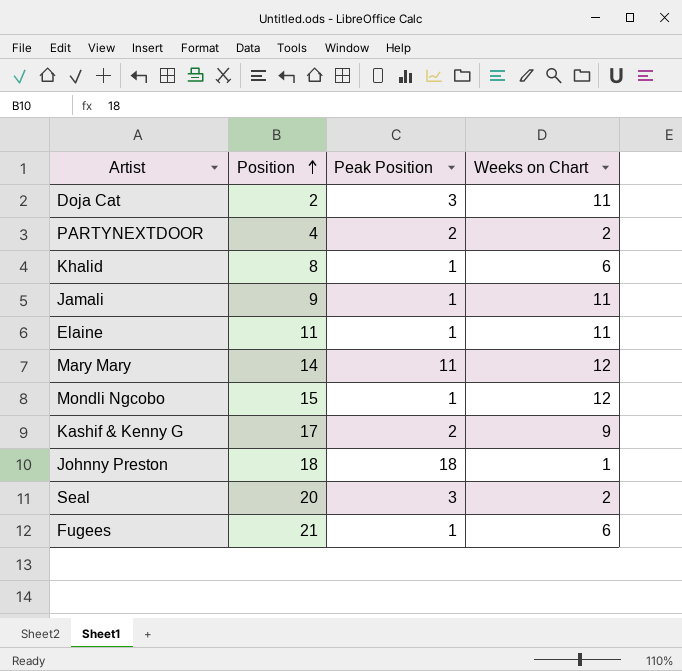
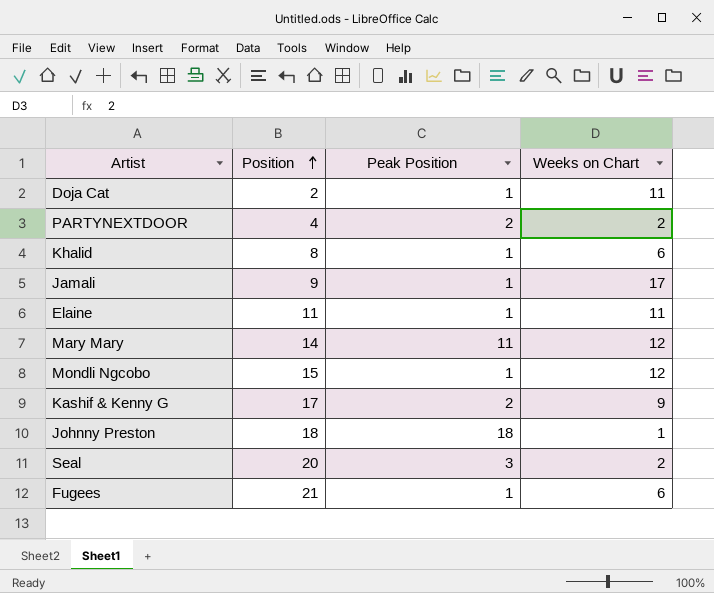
Doja Cat | Peak Position: 3 -> 1
Jamali | Weeks on Chart: 11 -> 17

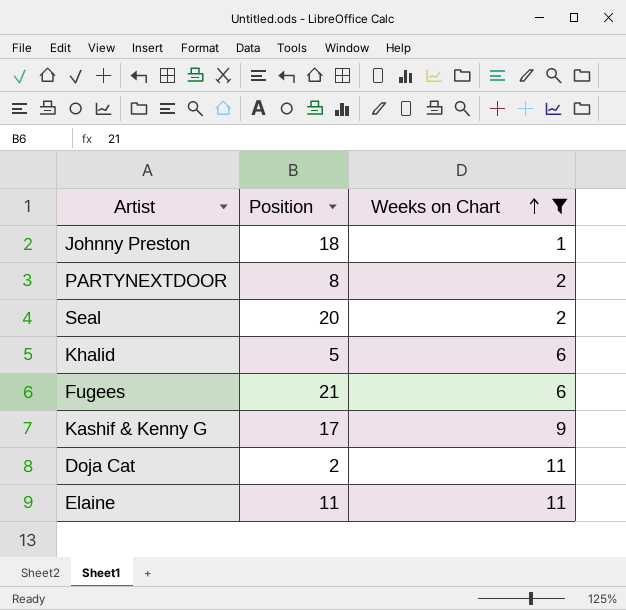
filter: none -> Weeks on Chart <= 11
row order: Position ascending -> Weeks on Chart ascending
column Peak Position | position: 3 -> none
PARTYNEXTDOOR | Position: 4 -> 8
Khalid | Position: 8 -> 5

